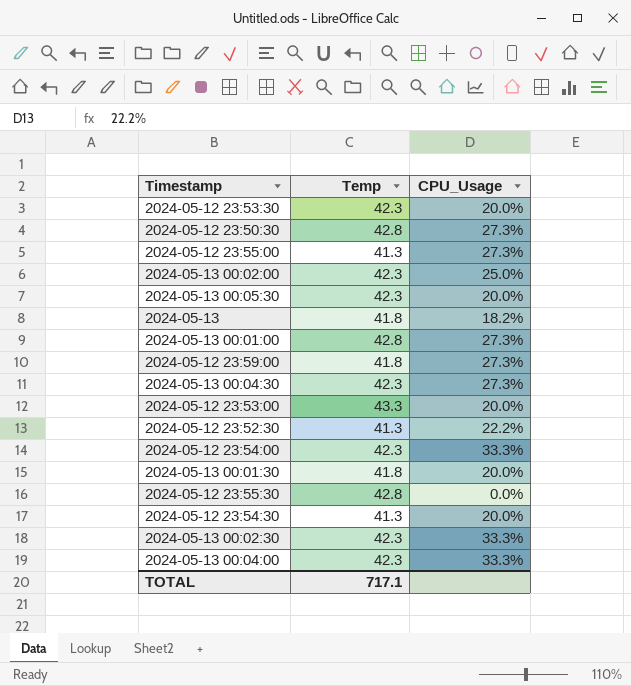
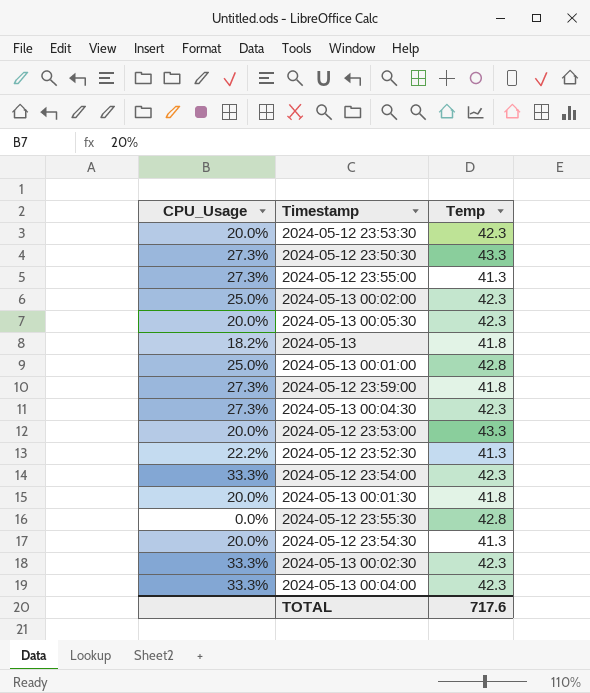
column CPU_Usage | position: 3 -> 1
2024-05-12 23:50:30 | Temp: 42.8 -> 43.3
2024-05-13 00:01:00 | CPU_Usage: 27.3% -> 25.0%
TOTAL | Temp: 717.1 -> 717.6

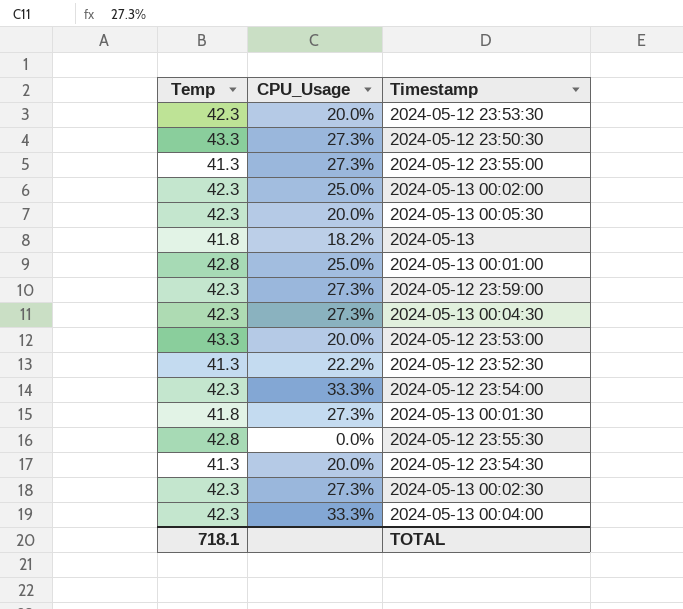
column Temp | position: 3 -> 1
2024-05-12 23:59:00 | Temp: 41.8 -> 42.3
2024-05-13 00:01:30 | CPU_Usage: 20.0% -> 27.3%
2024-05-13 00:02:30 | CPU_Usage: 33.3% -> 27.3%
TOTAL | Temp: 717.6 -> 718.1

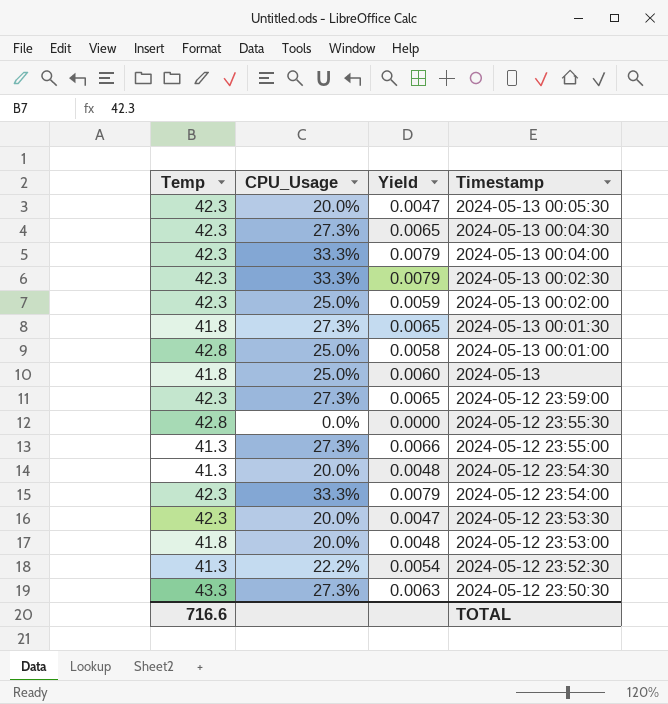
row order: none -> Timestamp descending
column Yield | formula: none -> [CPU_Usage] / [Temp]
2024-05-13 00:02:30 | CPU_Usage: 27.3% -> 33.3%
2024-05-13 | CPU_Usage: 18.2% -> 25.0%
2024-05-12 23:53:00 | Temp: 43.3 -> 41.8
TOTAL | Temp: 718.1 -> 716.6

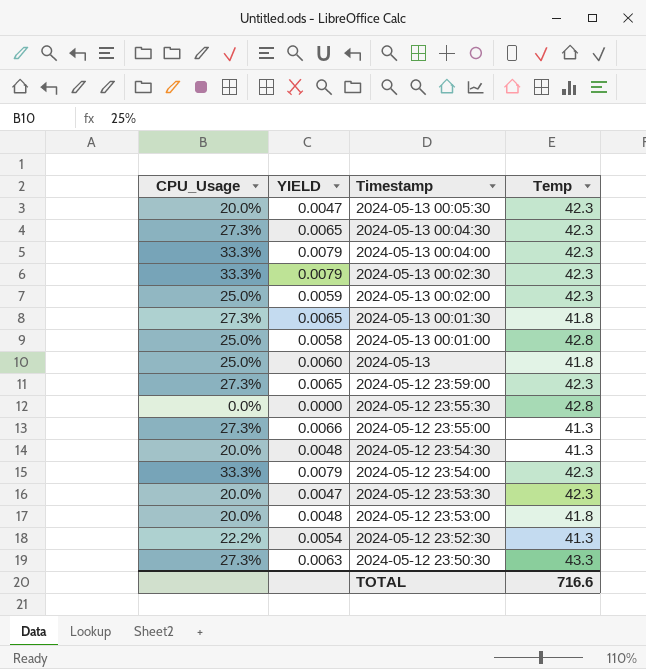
column name: Yield -> YIELD
column Temp | position: 1 -> 4

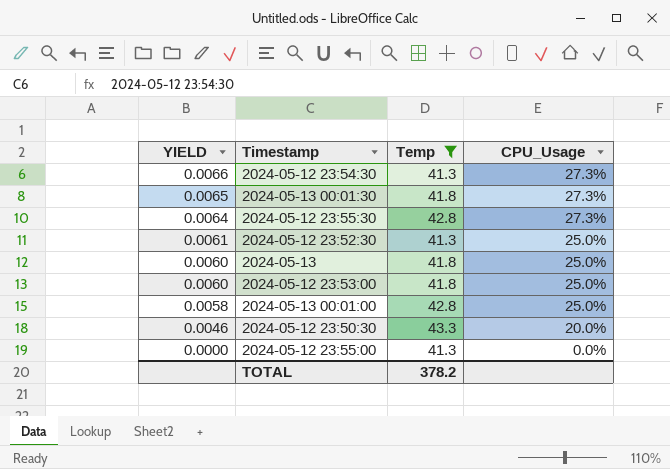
filter: none -> Temp != 42.3
row order: Timestamp descending -> YIELD descending
column CPU_Usage | position: 1 -> 4
2024-05-12 23:54:30 | YIELD: 0.0048 -> 0.0066
2024-05-12 23:54:30 | CPU_Usage: 20.0% -> 27.3%
2024-05-12 23:55:30 | YIELD: 0.0000 -> 0.0064
2024-05-12 23:55:30 | CPU_Usage: 0.0% -> 27.3%
2024-05-12 23:52:30 | YIELD: 0.0054 -> 0.0061
2024-05-12 23:52:30 | CPU_Usage: 22.2% -> 25.0%
2024-05-12 23:53:00 | YIELD: 0.0048 -> 0.0060
2024-05-12 23:53:00 | CPU_Usage: 20.0% -> 25.0%
2024-05-12 23:50:30 | YIELD: 0.0063 -> 0.0046
2024-05-12 23:50:30 | CPU_Usage: 27.3% -> 20.0%
2024-05-12 23:55:00 | YIELD: 0.0066 -> 0.0000
2024-05-12 23:55:00 | CPU_Usage: 27.3% -> 0.0%
TOTAL | Temp: 716.6 -> 378.2

